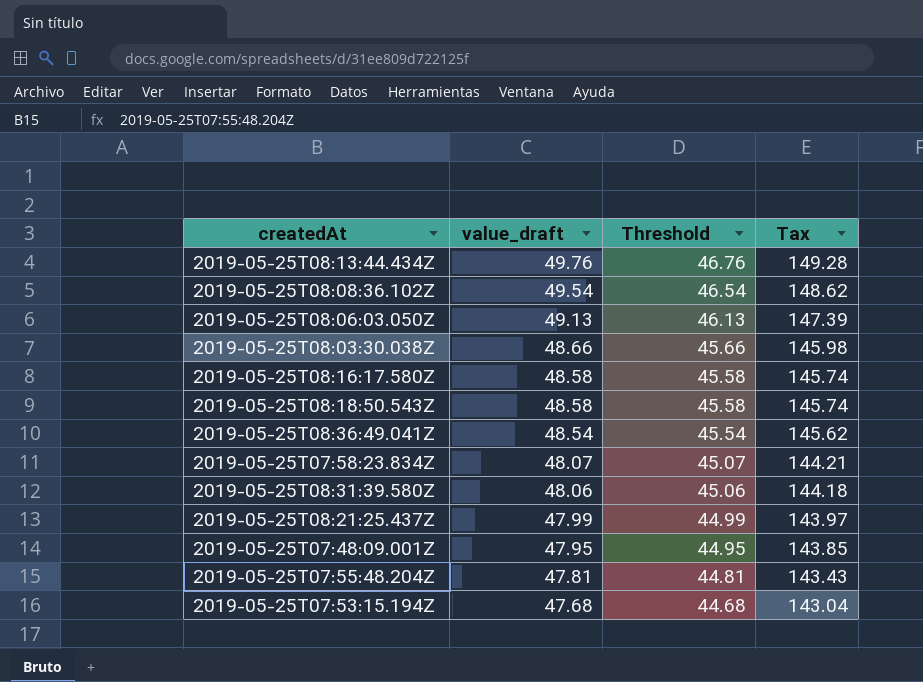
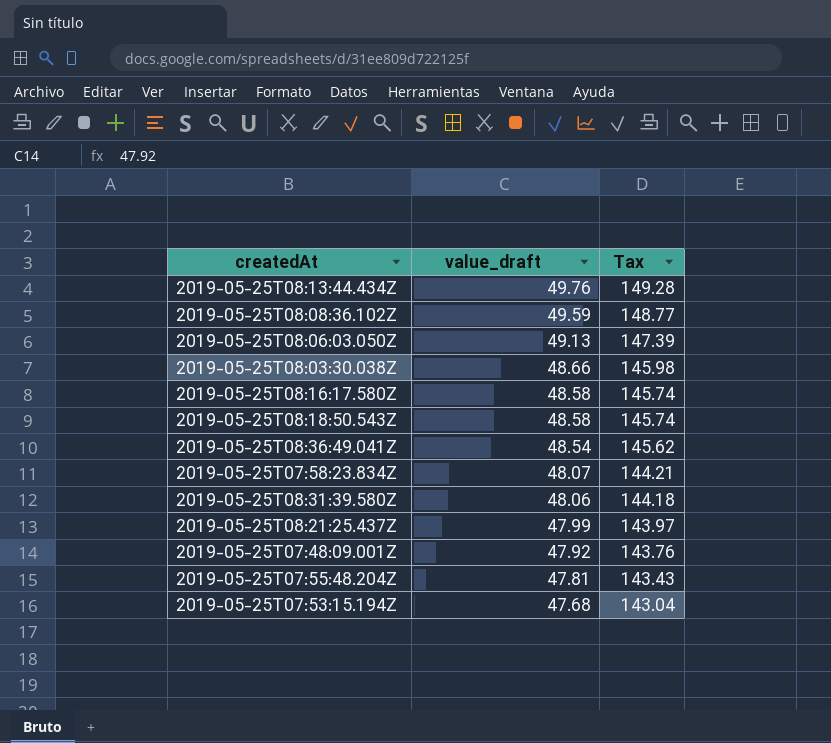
column Threshold | formula: [value_draft] - 3 -> none
2019-05-25T08:08:36.102Z | value_draft: 49.54 -> 49.59
2019-05-25T08:08:36.102Z | Tax: 148.62 -> 148.77
2019-05-25T07:48:09.001Z | value_draft: 47.95 -> 47.92
2019-05-25T07:48:09.001Z | Tax: 143.85 -> 143.76

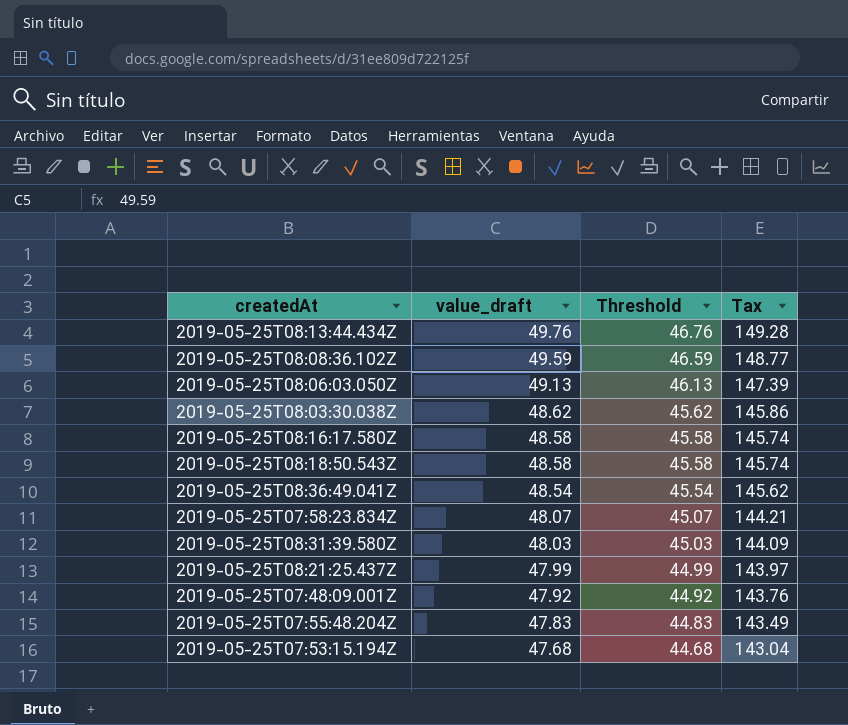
column Threshold | formula: none -> [value_draft] - 3
2019-05-25T08:03:30.038Z | value_draft: 48.66 -> 48.62
2019-05-25T08:03:30.038Z | Tax: 145.98 -> 145.86
2019-05-25T08:31:39.580Z | value_draft: 48.06 -> 48.03
2019-05-25T08:31:39.580Z | Tax: 144.18 -> 144.09
2019-05-25T07:55:48.204Z | value_draft: 47.81 -> 47.83
2019-05-25T07:55:48.204Z | Tax: 143.43 -> 143.49

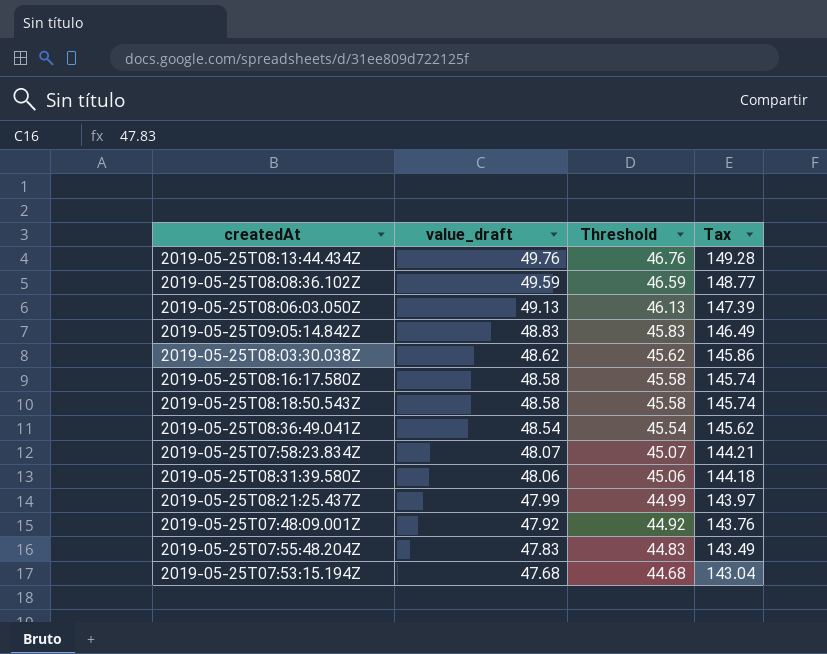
row 2019-05-25T09:05:14.842Z: none -> 48.83 | 45.83 | 146.49
2019-05-25T08:31:39.580Z | value_draft: 48.03 -> 48.06
2019-05-25T08:31:39.580Z | Threshold: 45.03 -> 45.06
2019-05-25T08:31:39.580Z | Tax: 144.09 -> 144.18

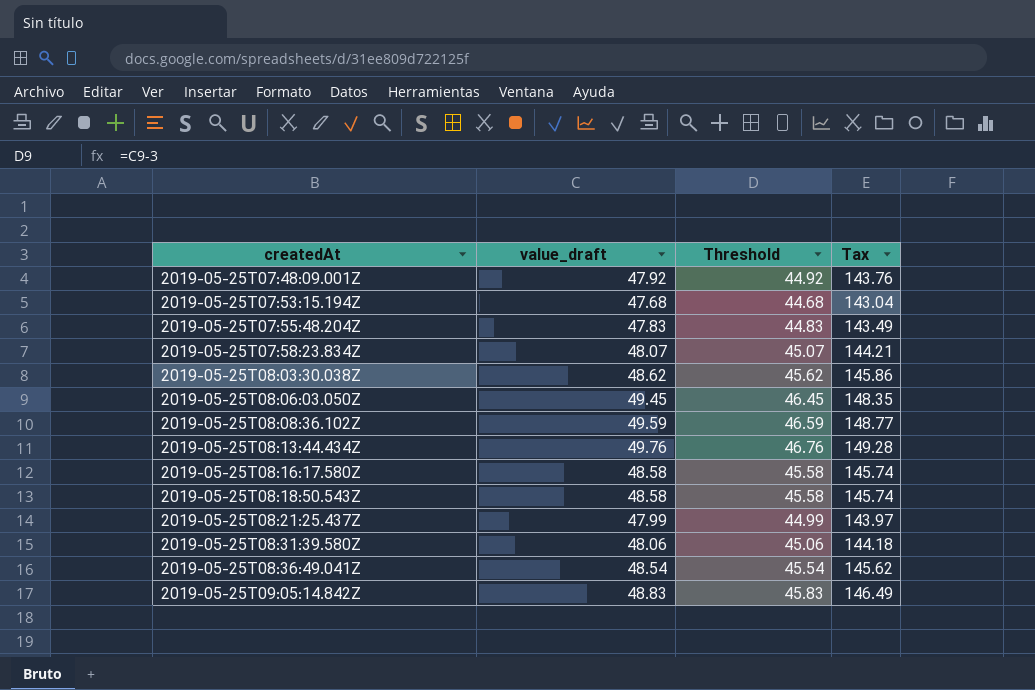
row order: value_draft descending -> createdAt ascending
2019-05-25T08:06:03.050Z | value_draft: 49.13 -> 49.45
2019-05-25T08:06:03.050Z | Threshold: 46.13 -> 46.45
2019-05-25T08:06:03.050Z | Tax: 147.39 -> 148.35

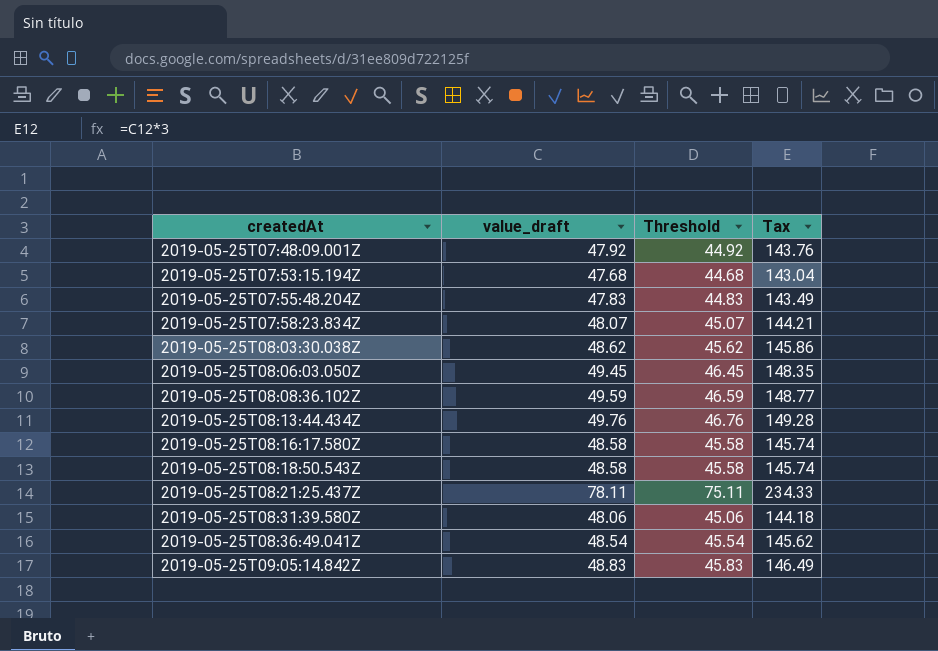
2019-05-25T08:21:25.437Z | value_draft: 47.99 -> 78.11
2019-05-25T08:21:25.437Z | Threshold: 44.99 -> 75.11
2019-05-25T08:21:25.437Z | Tax: 143.97 -> 234.33

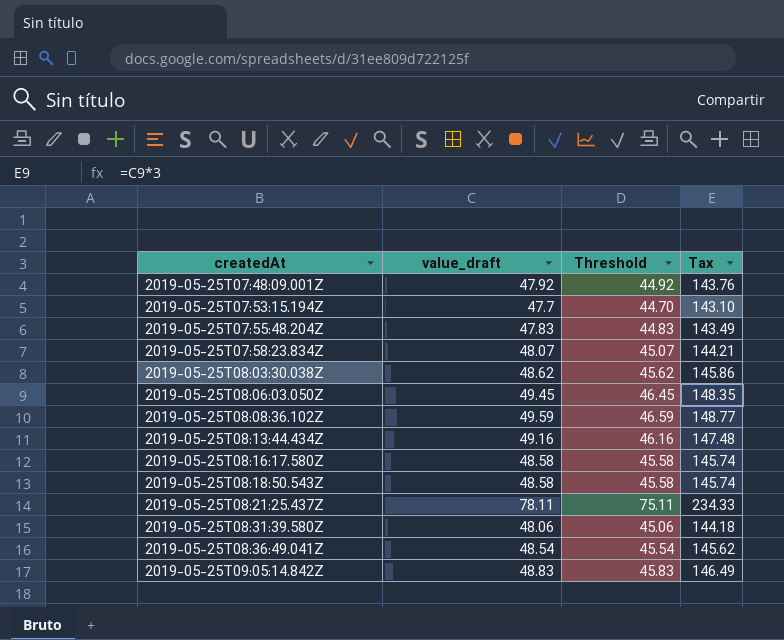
2019-05-25T07:53:15.194Z | value_draft: 47.68 -> 47.7
2019-05-25T07:53:15.194Z | Threshold: 44.68 -> 44.70
2019-05-25T07:53:15.194Z | Tax: 143.04 -> 143.10
2019-05-25T08:13:44.434Z | value_draft: 49.76 -> 49.16
2019-05-25T08:13:44.434Z | Threshold: 46.76 -> 46.16
2019-05-25T08:13:44.434Z | Tax: 149.28 -> 147.48

